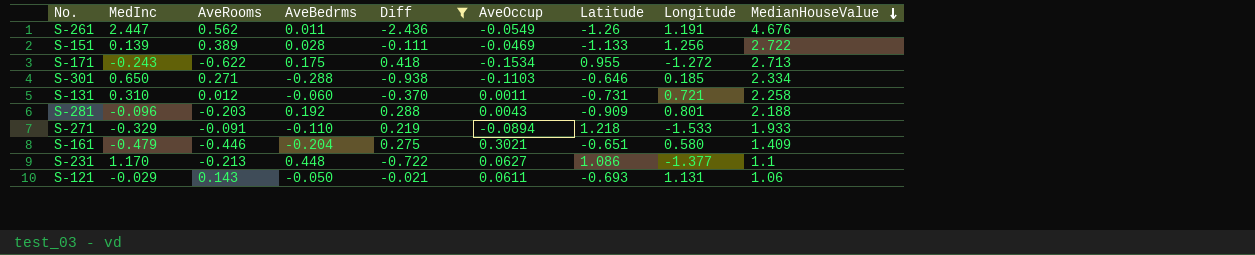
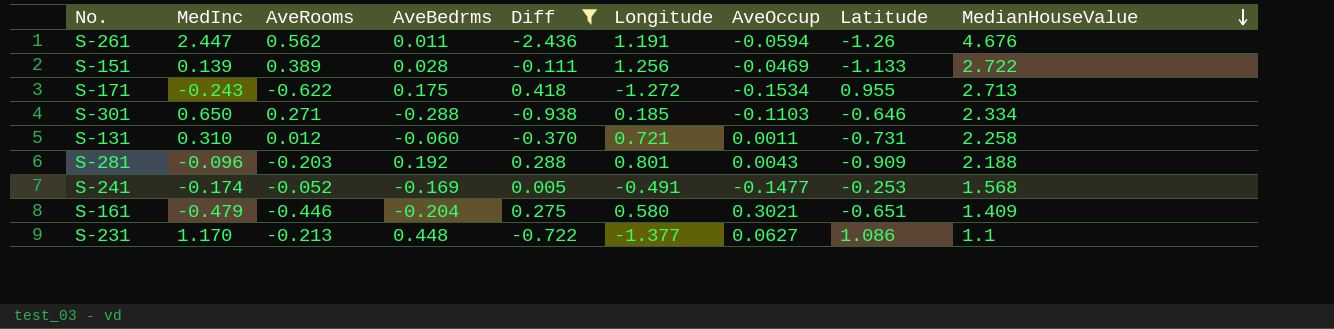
column Longitude | position: 8 -> 6
row S-271: -0.329 | -0.091 | -0.110 | 0.219 | -0.0894 | 1.218 | -1.533 | 1.933 -> none
row S-121: -0.029 | 0.143 | -0.050 | -0.021 | 0.0611 | -0.693 | 1.131 | 1.06 -> none
S-261 | AveOccup: -0.0549 -> -0.0594
row S-241: none -> -0.174 | -0.052 | -0.169 | 0.005 | -0.491 | -0.1477 | -0.253 | 1.568

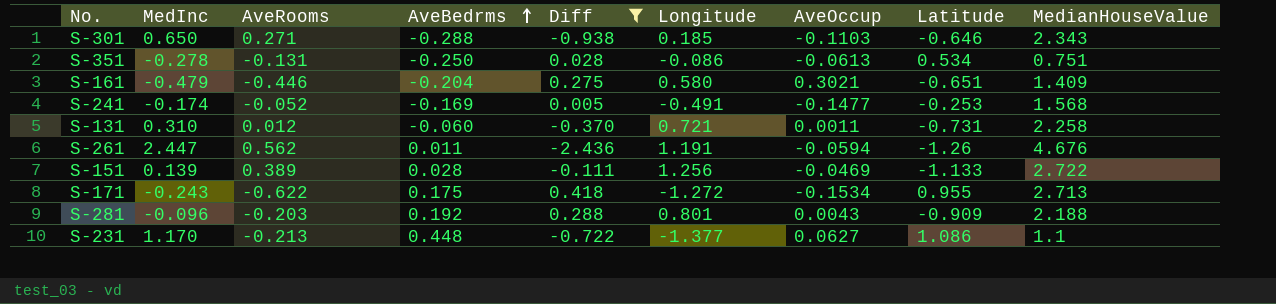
row order: MedianHouseValue descending -> AveBedrms ascending
S-301 | MedianHouseValue: 2.334 -> 2.343
row S-351: none -> -0.278 | -0.131 | -0.250 | 0.028 | -0.086 | -0.0613 | 0.534 | 0.751

